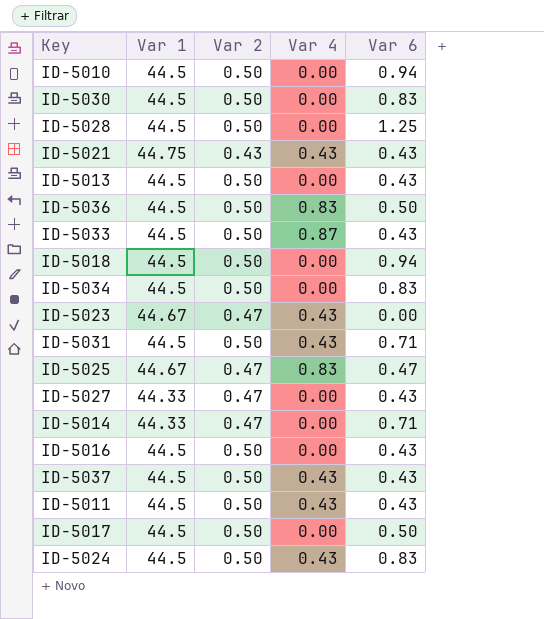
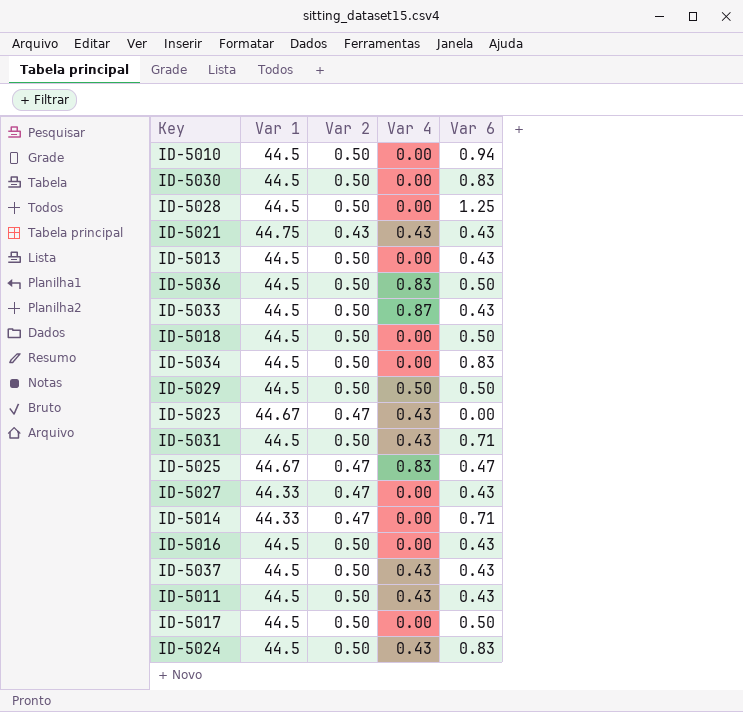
ID-5018 | Var 6: 0.94 -> 0.50
row ID-5029: none -> 44.5 | 0.50 | 0.50 | 0.50

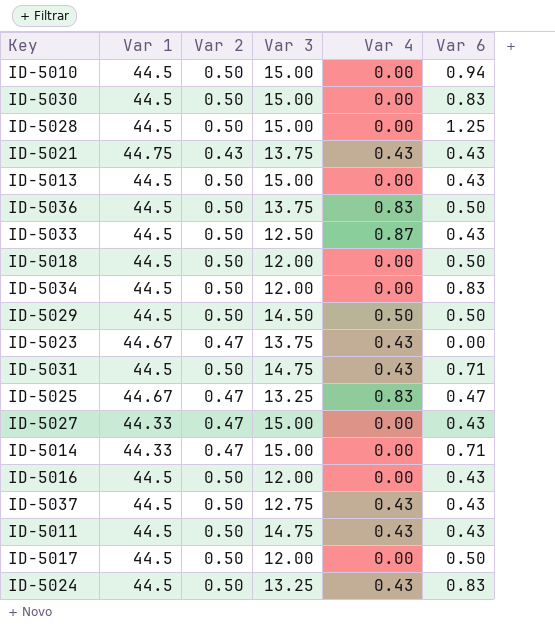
column Var 3 | position: none -> 4

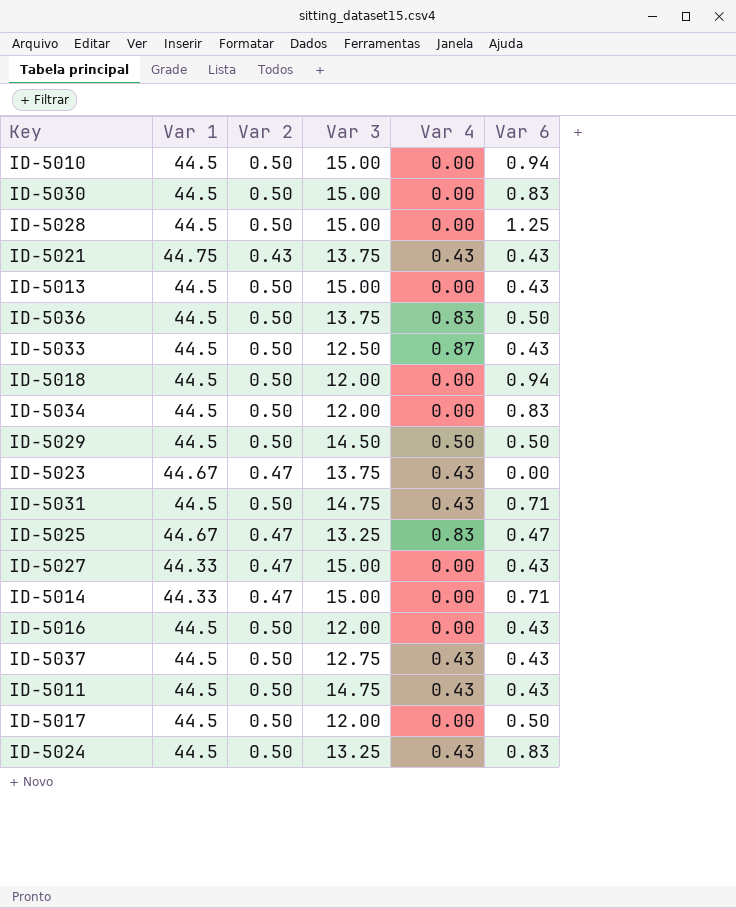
ID-5018 | Var 6: 0.50 -> 0.94

